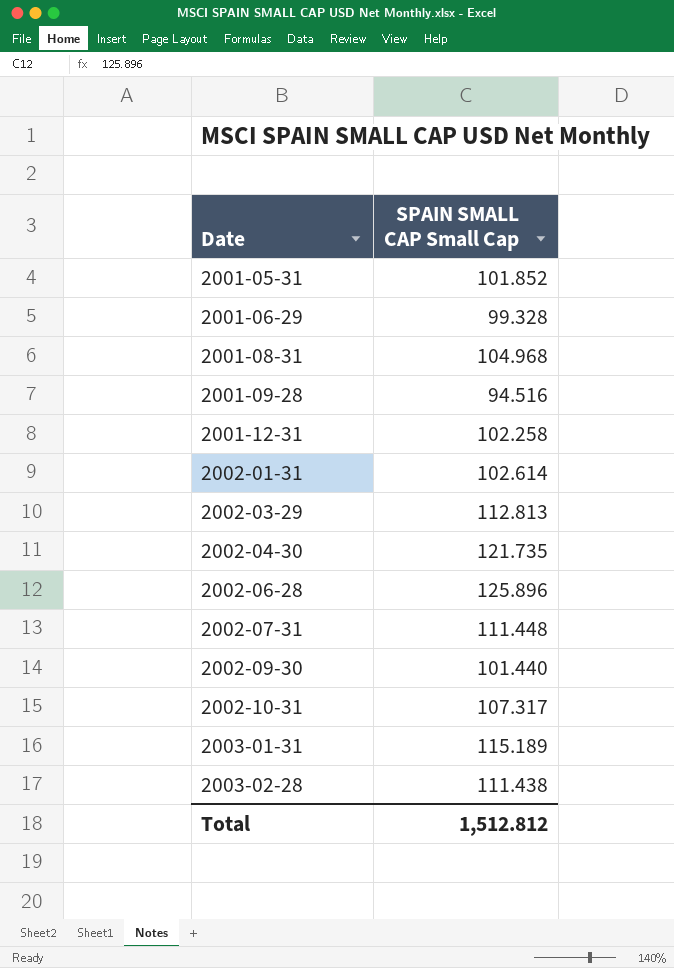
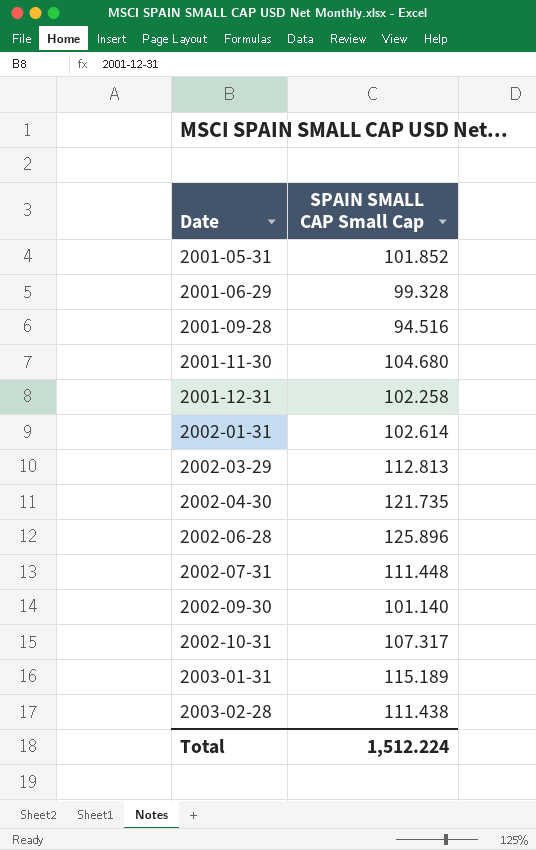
row 2001-08-31: 104.968 -> none
row 2001-11-30: none -> 104.680
2002-09-30 | SPAIN SMALL CAP Small Cap: 101.440 -> 101.140
Total | SPAIN SMALL CAP Small Cap: 1,512.812 -> 1,512.224

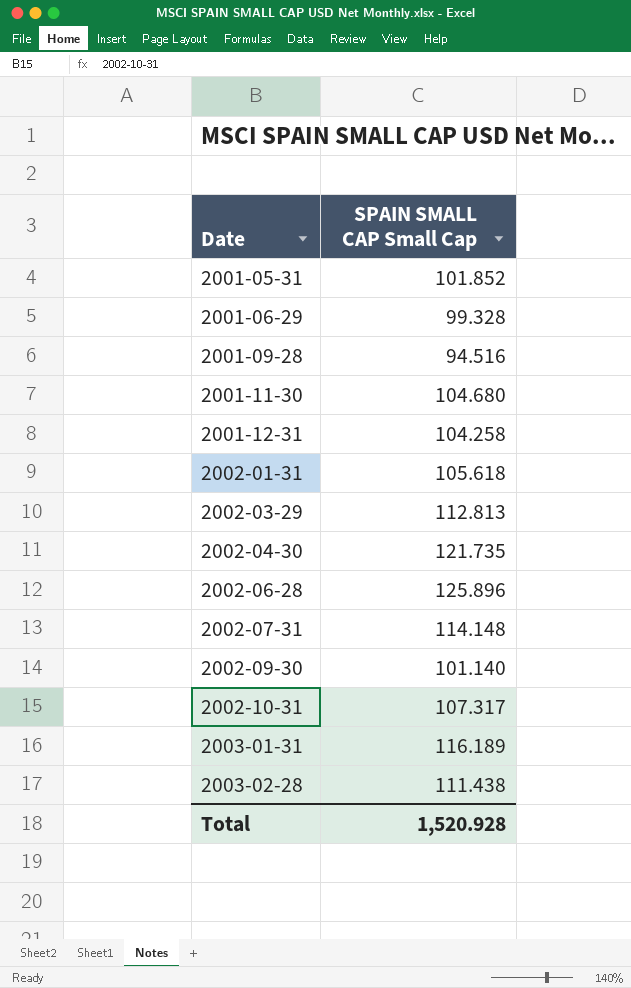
2001-12-31 | SPAIN SMALL CAP Small Cap: 102.258 -> 104.258
2002-01-31 | SPAIN SMALL CAP Small Cap: 102.614 -> 105.618
2002-07-31 | SPAIN SMALL CAP Small Cap: 111.448 -> 114.148
2003-01-31 | SPAIN SMALL CAP Small Cap: 115.189 -> 116.189
Total | SPAIN SMALL CAP Small Cap: 1,512.224 -> 1,520.928

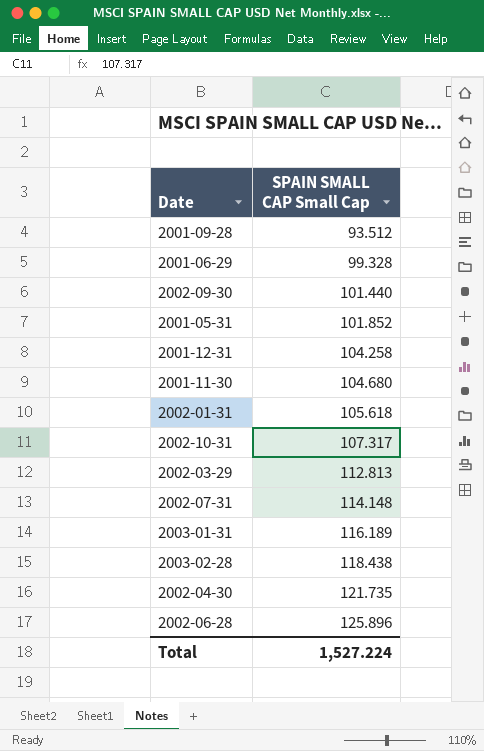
row order: Date ascending -> SPAIN SMALL CAP Small Cap ascending
2001-09-28 | SPAIN SMALL CAP Small Cap: 94.516 -> 93.512
2002-09-30 | SPAIN SMALL CAP Small Cap: 101.140 -> 101.440
2003-02-28 | SPAIN SMALL CAP Small Cap: 111.438 -> 118.438
Total | SPAIN SMALL CAP Small Cap: 1,520.928 -> 1,527.224

